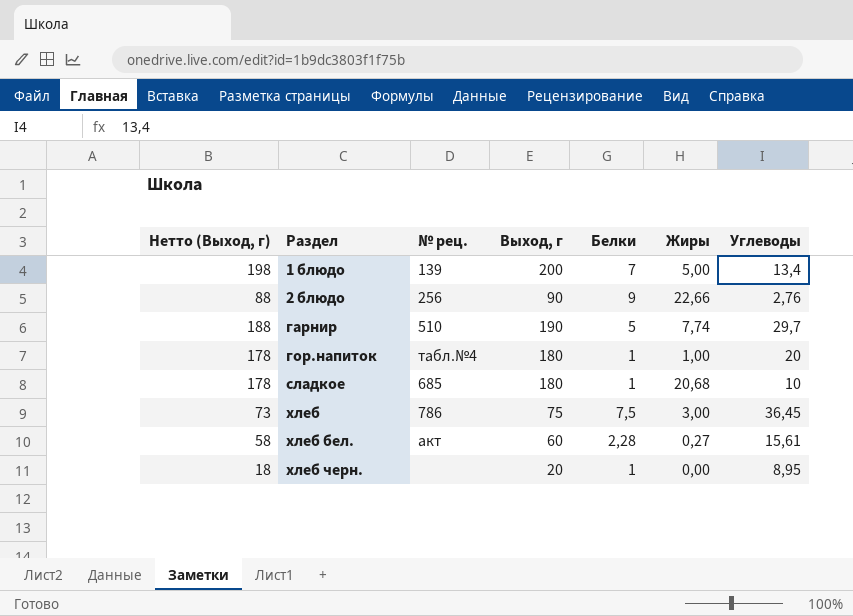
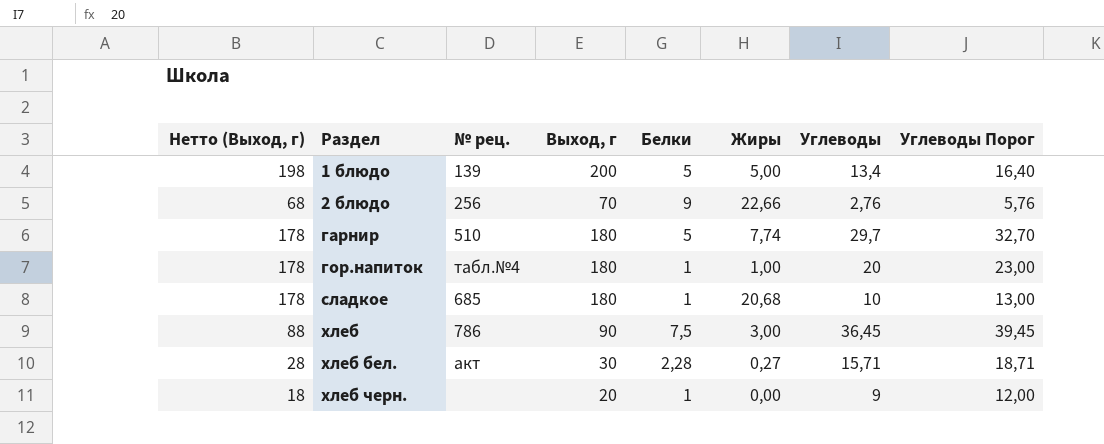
column Углеводы Порог | formula: none -> [Углеводы] + 3
1 блюдо | Белки: 7 -> 5
2 блюдо | Нетто (Выход, г): 88 -> 68
2 блюдо | Выход, г: 90 -> 70
гарнир | Нетто (Выход, г): 188 -> 178
гарнир | Выход, г: 190 -> 180
хлеб | Нетто (Выход, г): 73 -> 88
хлеб | Выход, г: 75 -> 90
хлеб бел. | Нетто (Выход, г): 58 -> 28
хлеб бел. | Выход, г: 60 -> 30
хлеб бел. | Углеводы: 15,61 -> 15,71
хлеб черн. | Углеводы: 8,95 -> 9

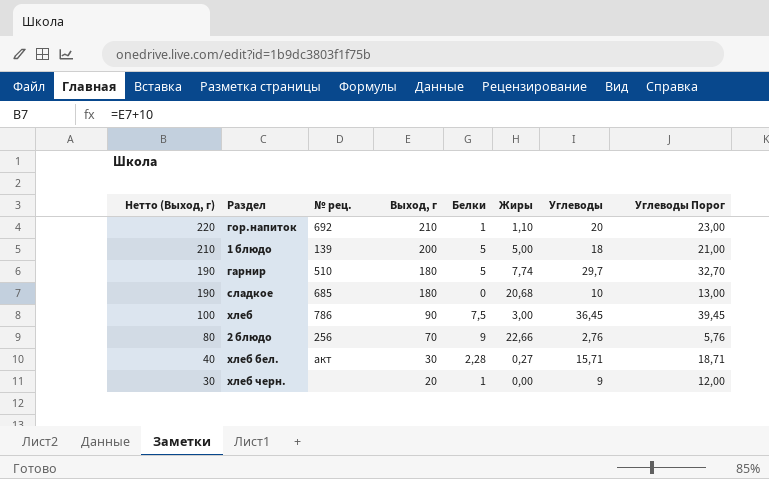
row order: Раздел ascending -> Нетто (Выход, г) descending
column Нетто (Выход, г) | formula: [Выход, г] - 2 -> [Выход, г] + 10
гор.напиток | № рец.: табл.№4 -> 692
гор.напиток | Выход, г: 180 -> 210
гор.напиток | Жиры: 1,00 -> 1,10
1 блюдо | Углеводы: 13,4 -> 18
1 блюдо | Углеводы Порог: 16,40 -> 21,00
сладкое | Белки: 1 -> 0

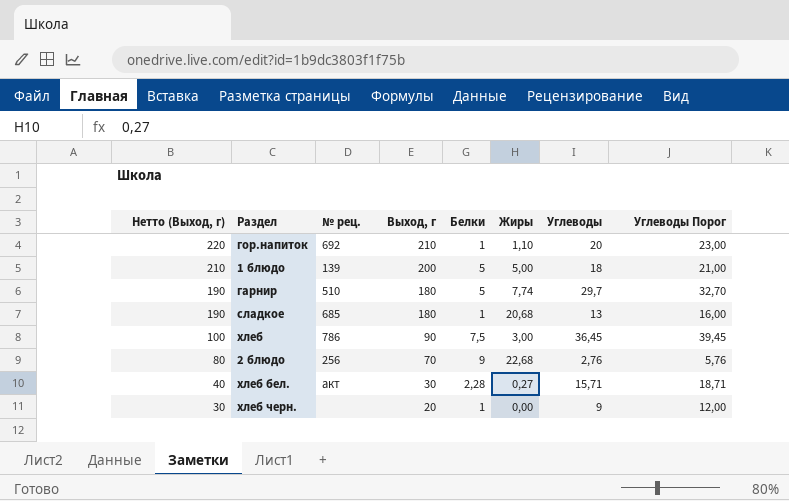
сладкое | Белки: 0 -> 1
сладкое | Углеводы: 10 -> 13
сладкое | Углеводы Порог: 13,00 -> 16,00
2 блюдо | Жиры: 22,66 -> 22,68

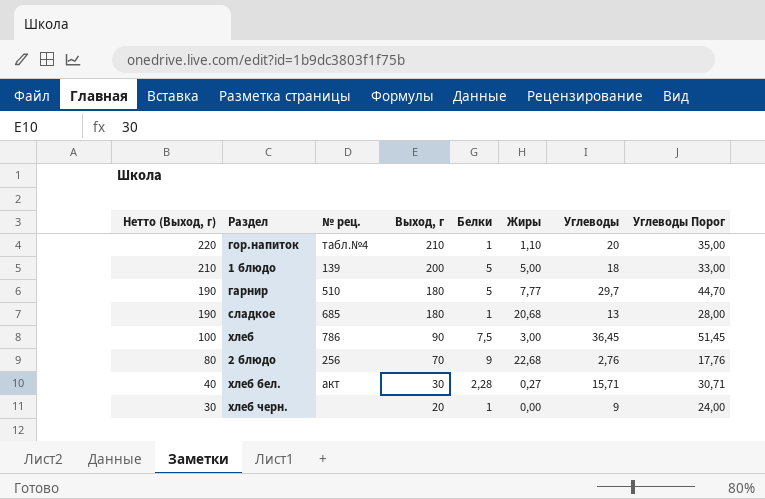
column Углеводы Порог | formula: [Углеводы] + 3 -> [Углеводы] + 15
гор.напиток | № рец.: 692 -> табл.№4
гарнир | Жиры: 7,74 -> 7,77

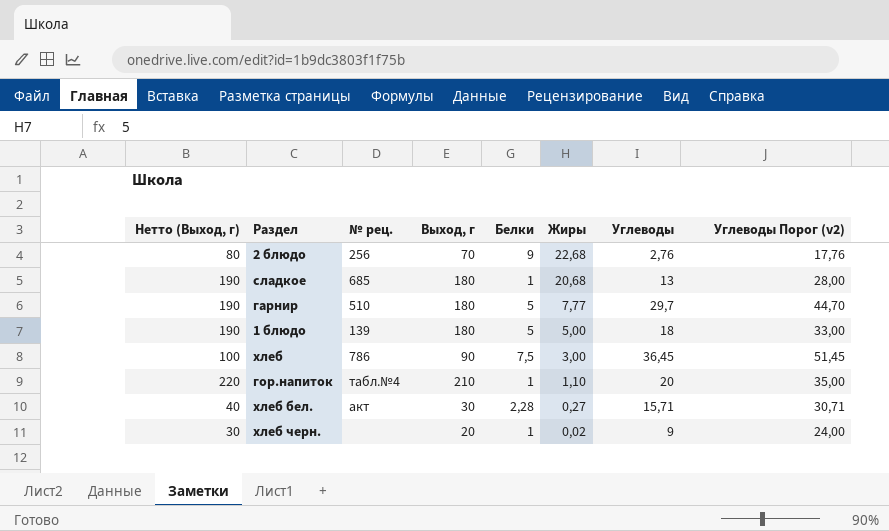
row order: Нетто (Выход, г) descending -> Жиры descending
column name: Углеводы Порог -> Углеводы Порог (v2)
1 блюдо | Нетто (Выход, г): 210 -> 190
1 блюдо | Выход, г: 200 -> 180
хлеб черн. | Жиры: 0,00 -> 0,02

